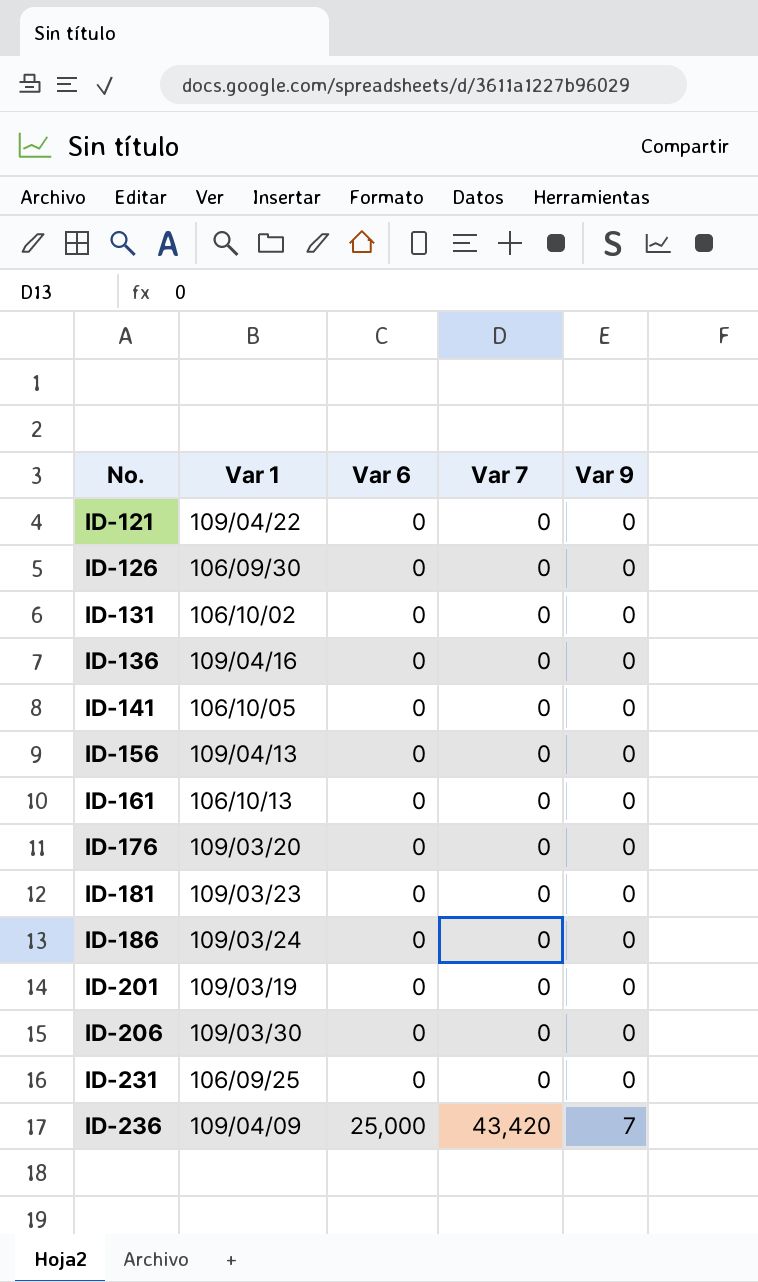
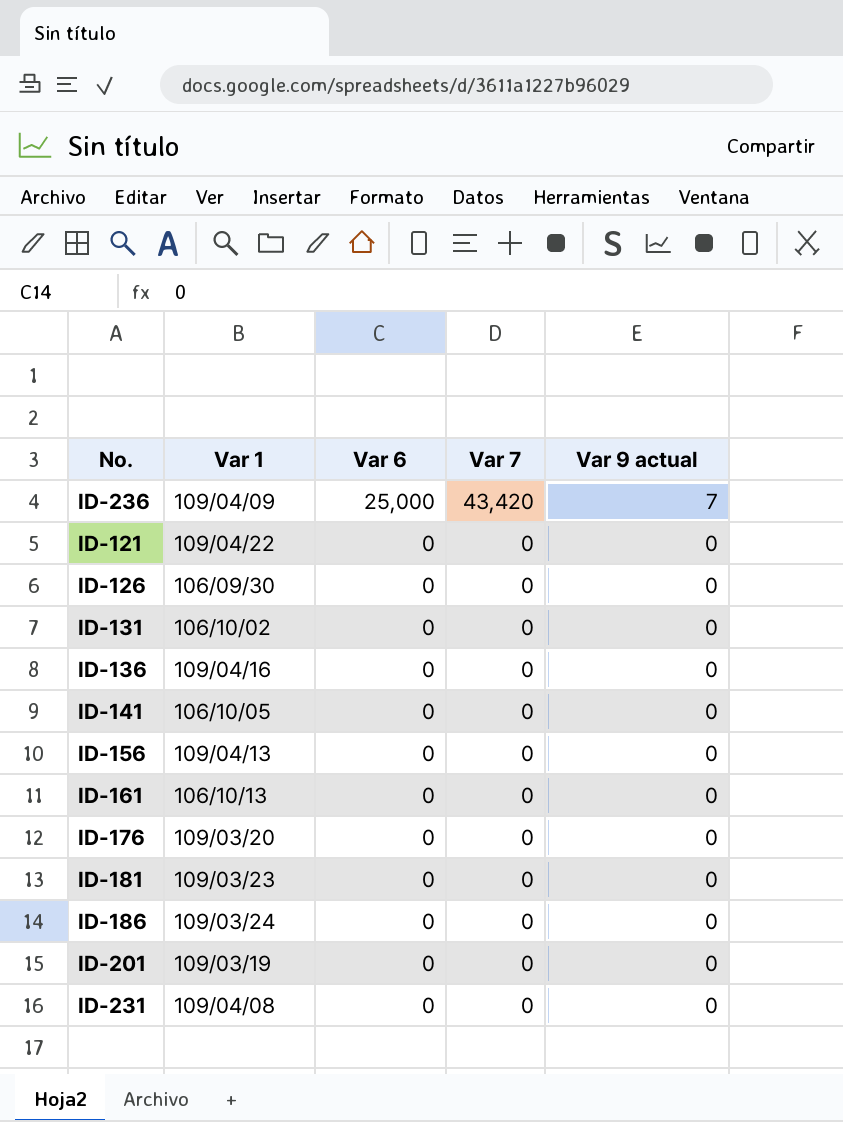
row order: No. ascending -> Var 6 descending
column name: Var 9 -> Var 9 actual
row ID-206: 109/03/30 | 0 | 0 | 0 -> none
ID-231 | Var 1: 106/09/25 -> 109/04/08

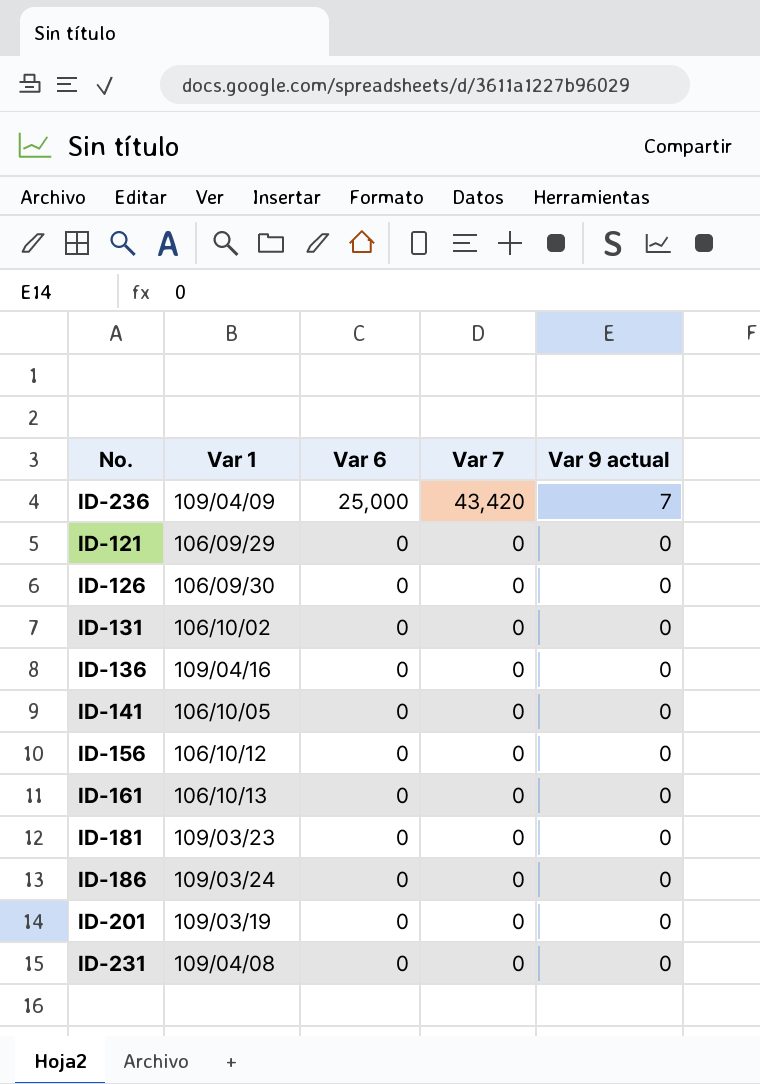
row ID-176: 109/03/20 | 0 | 0 | 0 -> none
ID-121 | Var 1: 109/04/22 -> 106/09/29
ID-156 | Var 1: 109/04/13 -> 106/10/12

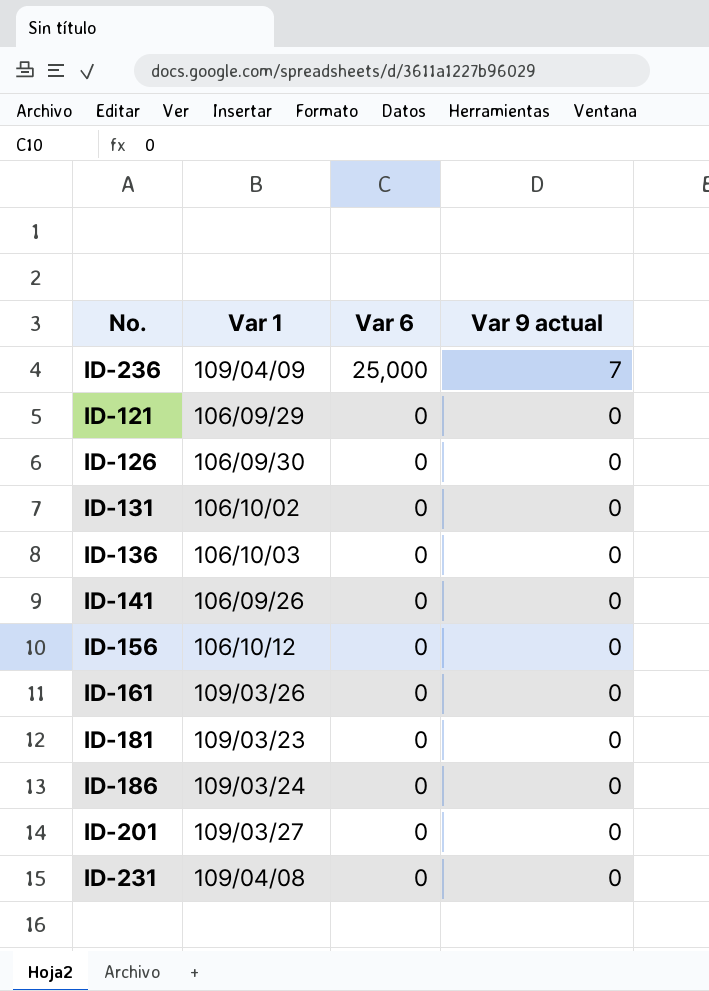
column Var 7 | position: 4 -> none
ID-136 | Var 1: 109/04/16 -> 106/10/03
ID-141 | Var 1: 106/10/05 -> 106/09/26
ID-161 | Var 1: 106/10/13 -> 109/03/26
ID-201 | Var 1: 109/03/19 -> 109/03/27

